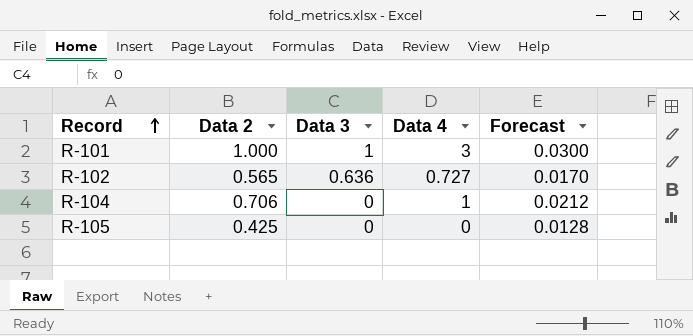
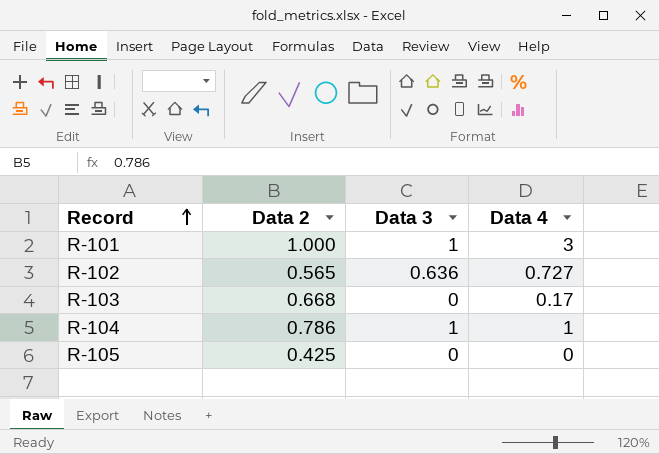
column Forecast | formula: [Data 2] * 0.03 -> none
row R-103: none -> 0.668 | 0 | 0.17
R-104 | Data 2: 0.706 -> 0.786
R-104 | Data 3: 0 -> 1

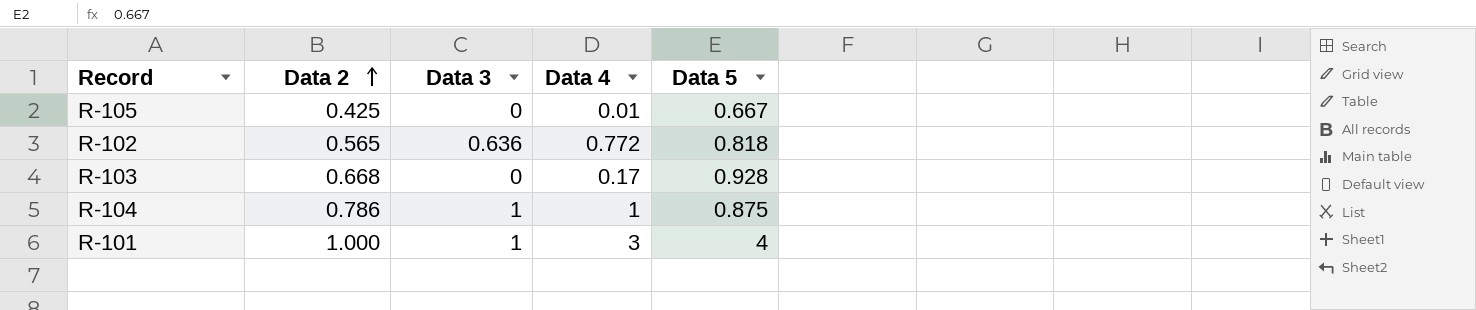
row order: Record ascending -> Data 2 ascending
column Data 5 | position: none -> 5
R-105 | Data 4: 0 -> 0.01
R-102 | Data 4: 0.727 -> 0.772

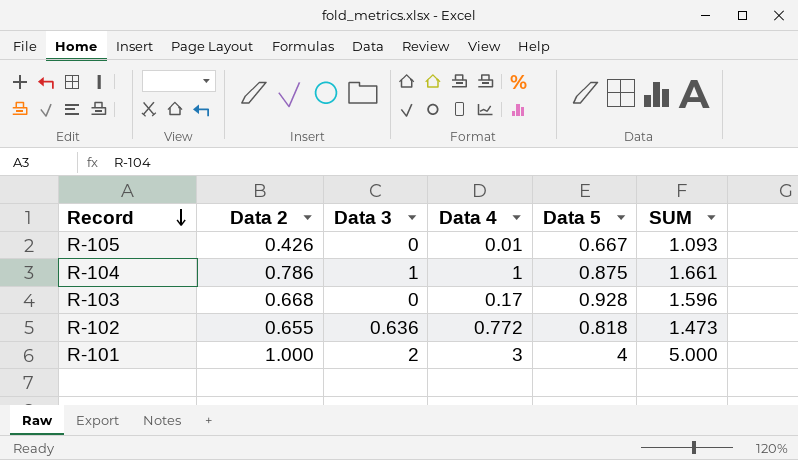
row order: Data 2 ascending -> Record descending
column SUM | formula: none -> [Data 2] + [Data 5]
R-105 | Data 2: 0.425 -> 0.426
R-102 | Data 2: 0.565 -> 0.655
R-101 | Data 3: 1 -> 2

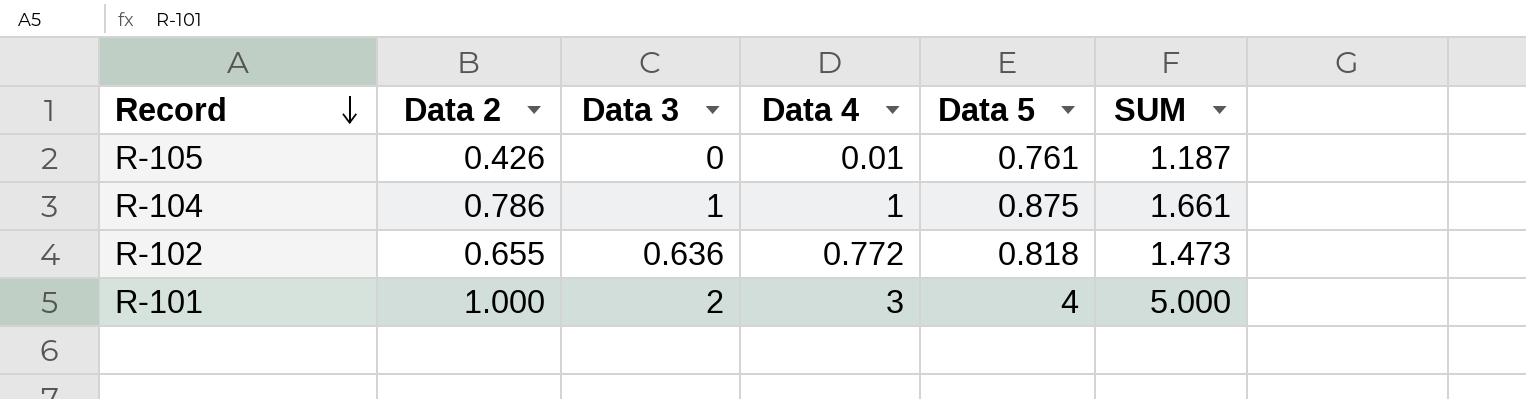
row R-103: 0.668 | 0 | 0.17 | 0.928 | 1.596 -> none
R-105 | Data 5: 0.667 -> 0.761
R-105 | SUM: 1.093 -> 1.187

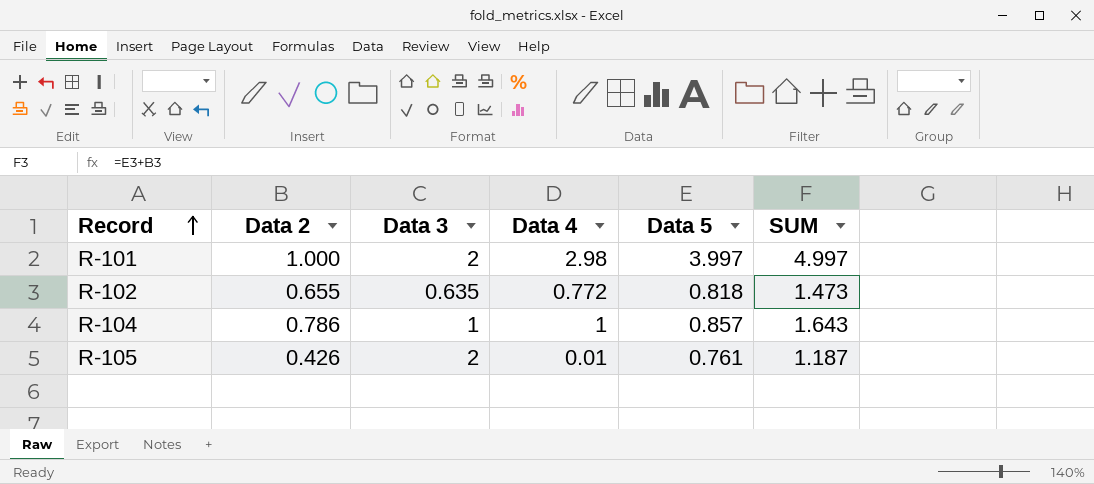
row order: Record descending -> Record ascending
R-101 | Data 4: 3 -> 2.98
R-101 | Data 5: 4 -> 3.997
R-101 | SUM: 5.000 -> 4.997
R-102 | Data 3: 0.636 -> 0.635
R-104 | Data 5: 0.875 -> 0.857
R-104 | SUM: 1.661 -> 1.643
R-105 | Data 3: 0 -> 2

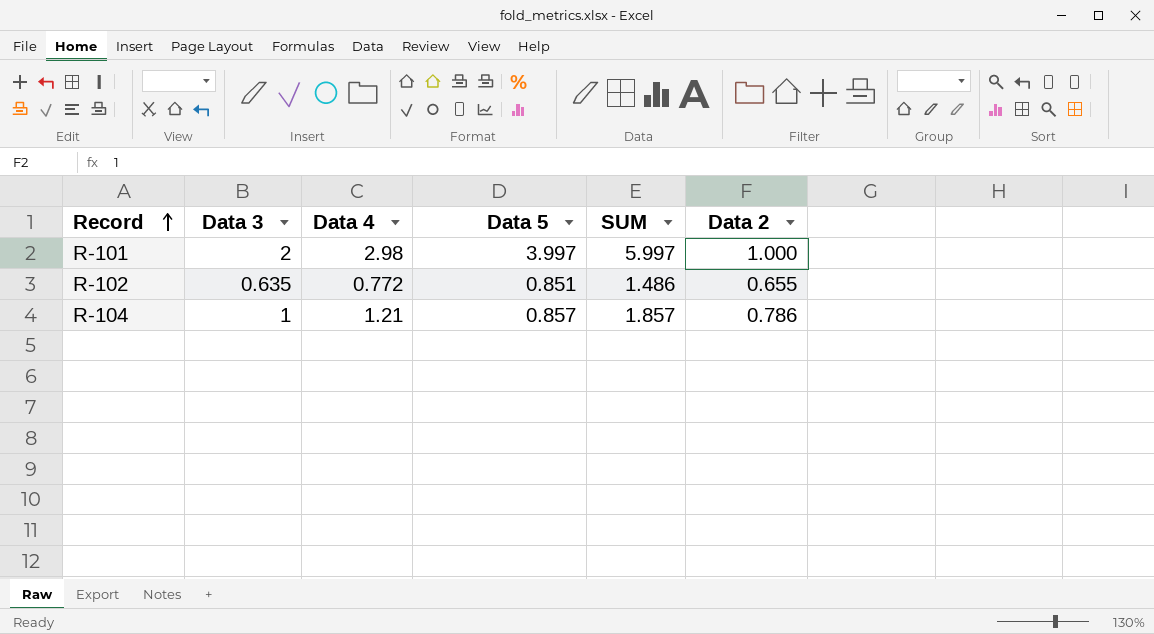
column SUM | formula: [Data 2] + [Data 5] -> [Data 3] + [Data 5]
column Data 2 | position: 2 -> 6
row R-105: 0.426 | 2 | 0.01 | 0.761 | 1.187 -> none
R-102 | Data 5: 0.818 -> 0.851
R-104 | Data 4: 1 -> 1.21

